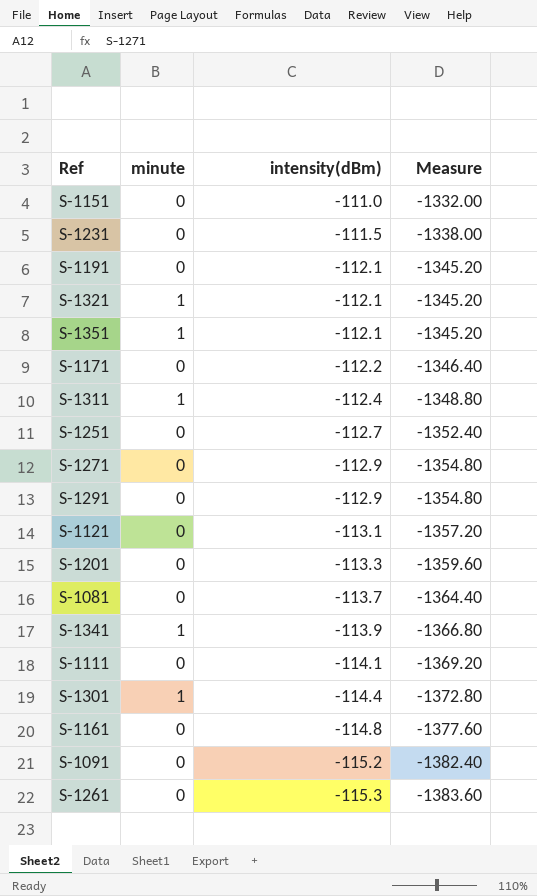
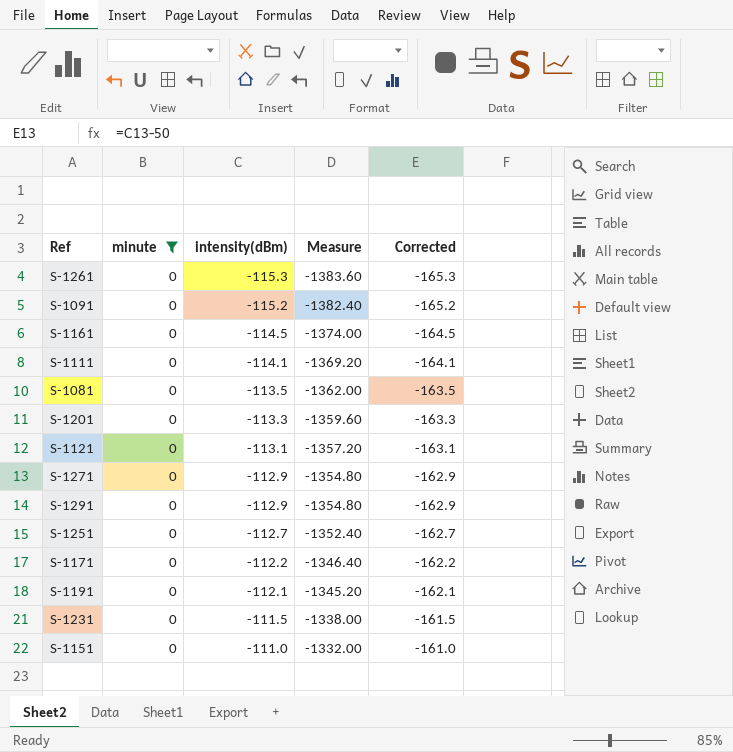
filter: none -> minute = 0
row order: intensity(dBm) descending -> intensity(dBm) ascending
column Corrected | formula: none -> [intensity(dBm)] - 50
S-1161 | intensity(dBm): -114.8 -> -114.5
S-1161 | Measure: -1377.60 -> -1374.00
S-1081 | intensity(dBm): -113.7 -> -113.5
S-1081 | Measure: -1364.40 -> -1362.00

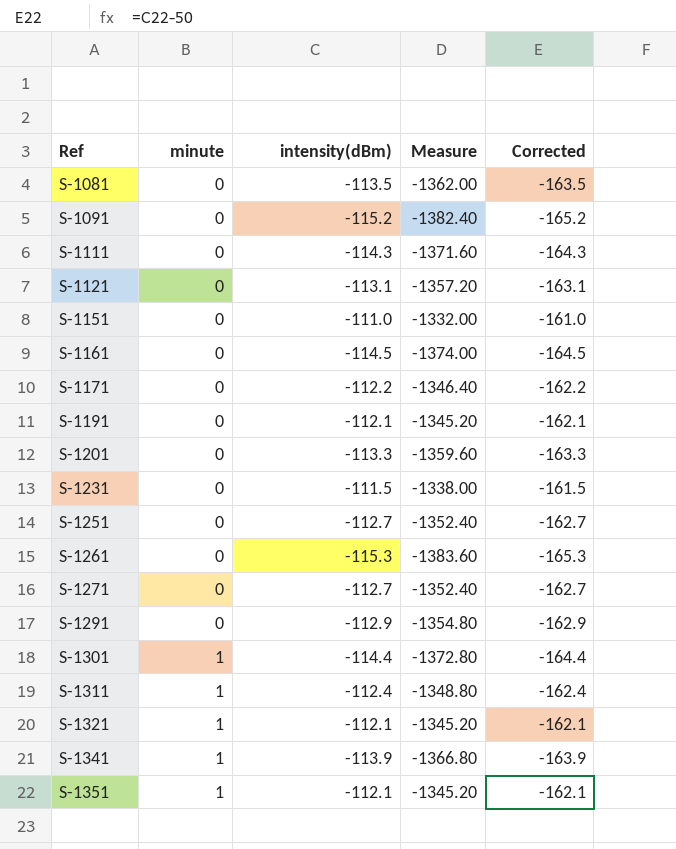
filter: minute = 0 -> none
row order: intensity(dBm) ascending -> Ref ascending
S-1111 | intensity(dBm): -114.1 -> -114.3
S-1111 | Measure: -1369.20 -> -1371.60
S-1111 | Corrected: -164.1 -> -164.3
S-1271 | intensity(dBm): -112.9 -> -112.7
S-1271 | Measure: -1354.80 -> -1352.40
S-1271 | Corrected: -162.9 -> -162.7

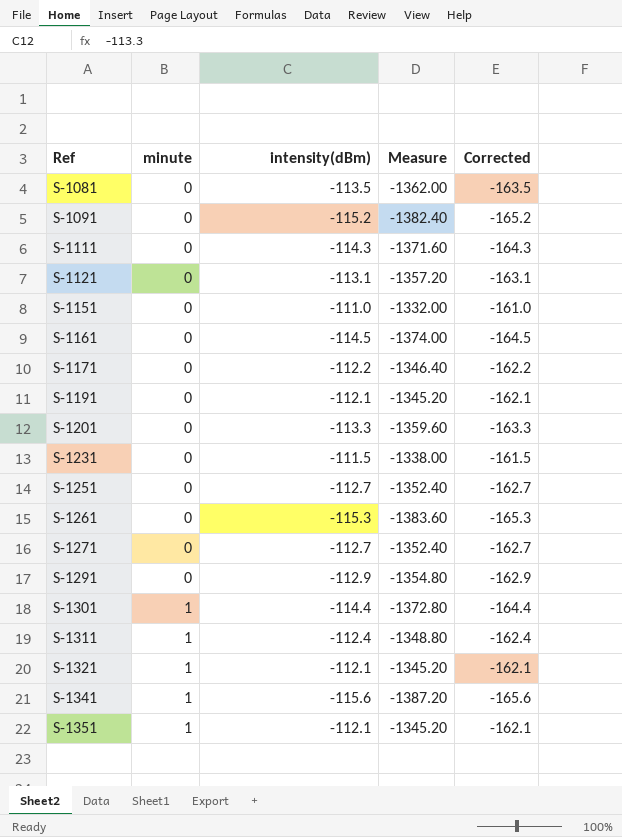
S-1341 | intensity(dBm): -113.9 -> -115.6
S-1341 | Measure: -1366.80 -> -1387.20
S-1341 | Corrected: -163.9 -> -165.6

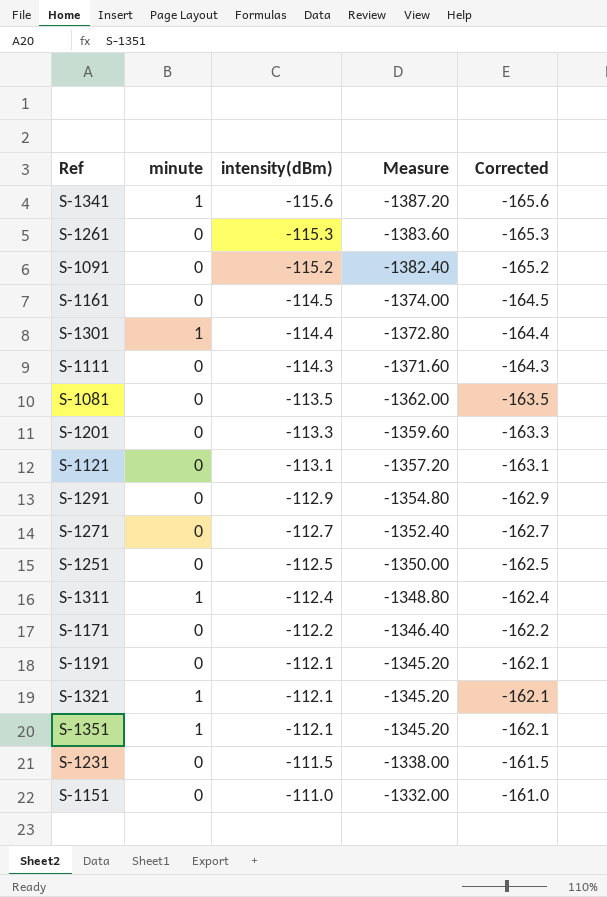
row order: Ref ascending -> intensity(dBm) ascending
S-1251 | intensity(dBm): -112.7 -> -112.5
S-1251 | Measure: -1352.40 -> -1350.00
S-1251 | Corrected: -162.7 -> -162.5

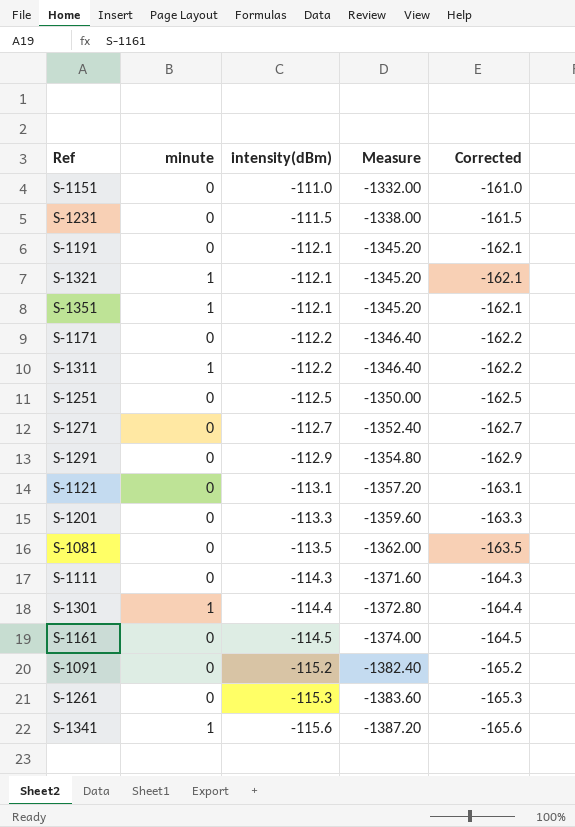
row order: intensity(dBm) ascending -> intensity(dBm) descending
S-1311 | intensity(dBm): -112.4 -> -112.2
S-1311 | Measure: -1348.80 -> -1346.40
S-1311 | Corrected: -162.4 -> -162.2

